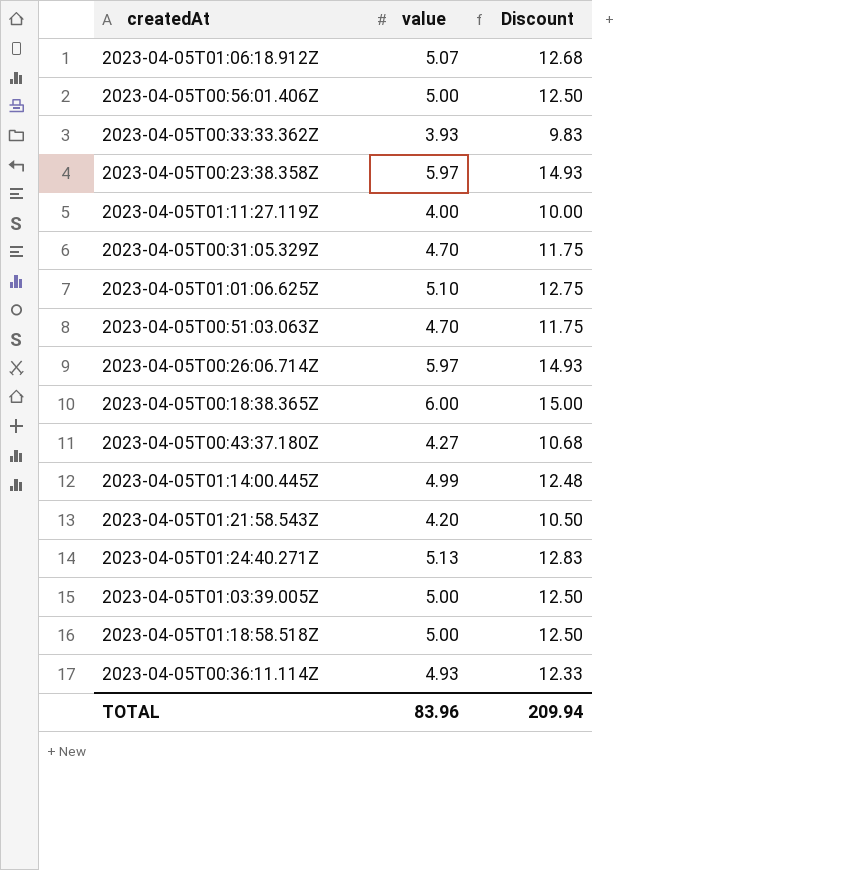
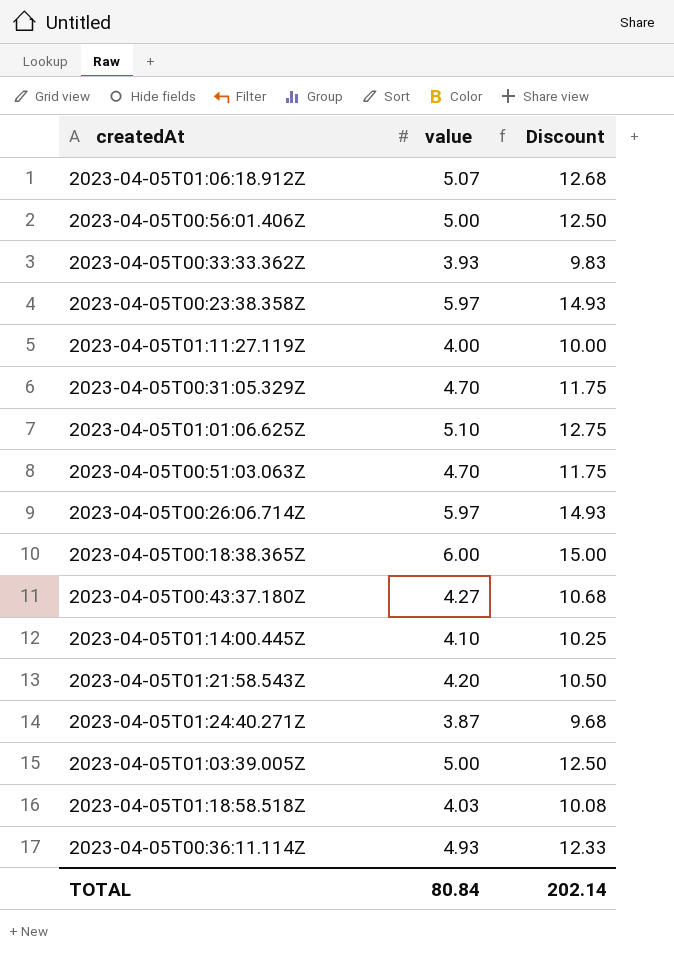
2023-04-05T01:14:00.445Z | value: 4.99 -> 4.10
2023-04-05T01:14:00.445Z | Discount: 12.48 -> 10.25
2023-04-05T01:24:40.271Z | value: 5.13 -> 3.87
2023-04-05T01:24:40.271Z | Discount: 12.83 -> 9.68
2023-04-05T01:18:58.518Z | value: 5.00 -> 4.03
2023-04-05T01:18:58.518Z | Discount: 12.50 -> 10.08
TOTAL | value: 83.96 -> 80.84
TOTAL | Discount: 209.94 -> 202.14

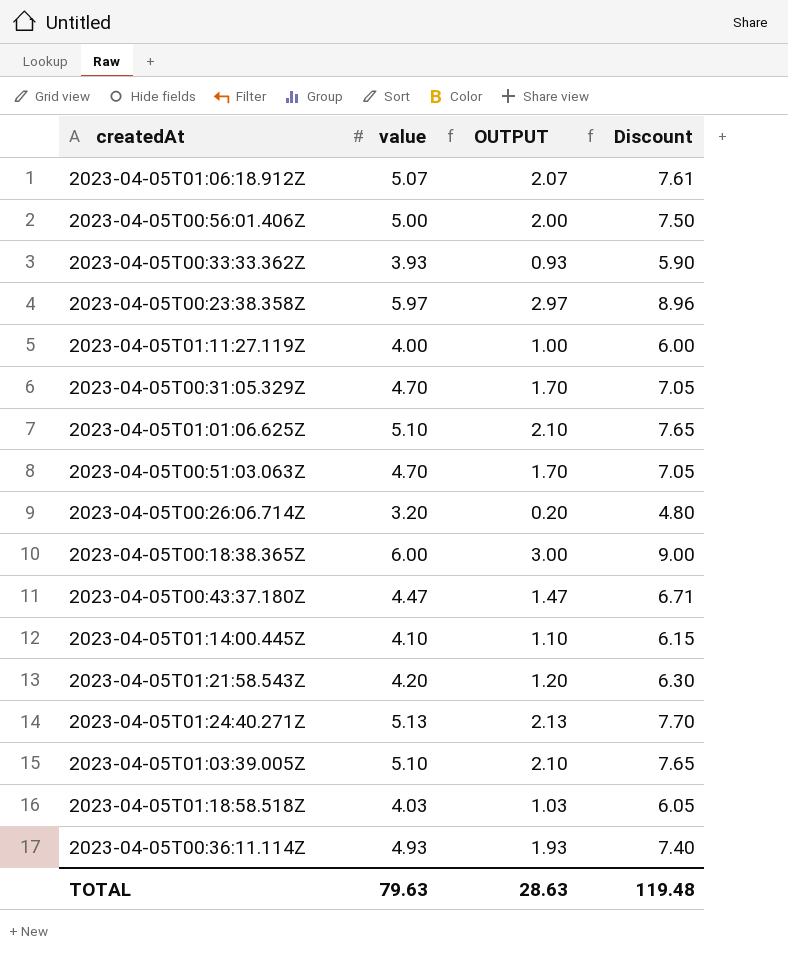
column OUTPUT | formula: none -> [value] - 3
column Discount | formula: [value] * 2.5 -> [value] * 1.5
2023-04-05T00:26:06.714Z | value: 5.97 -> 3.20
2023-04-05T00:43:37.180Z | value: 4.27 -> 4.47
2023-04-05T01:24:40.271Z | value: 3.87 -> 5.13
2023-04-05T01:03:39.005Z | value: 5.00 -> 5.10
TOTAL | value: 80.84 -> 79.63
TOTAL | Discount: 202.14 -> 119.48

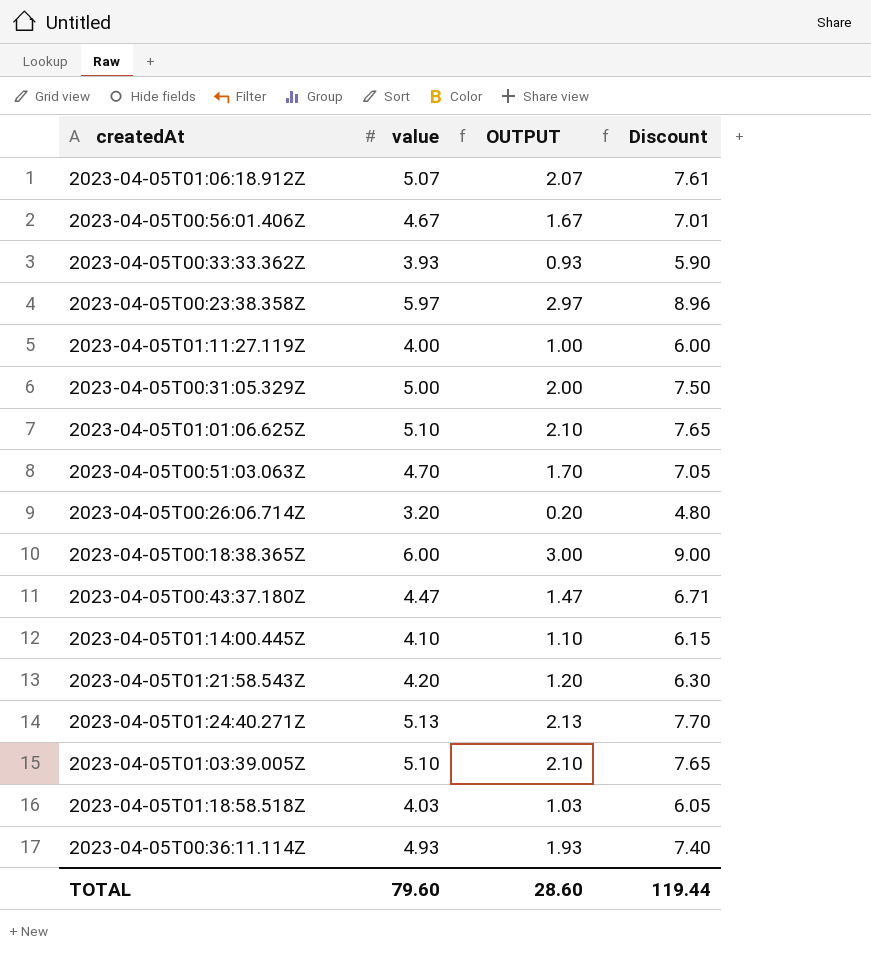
2023-04-05T00:56:01.406Z | value: 5.00 -> 4.67
2023-04-05T00:56:01.406Z | OUTPUT: 2.00 -> 1.67
2023-04-05T00:56:01.406Z | Discount: 7.50 -> 7.01
2023-04-05T00:31:05.329Z | value: 4.70 -> 5.00
2023-04-05T00:31:05.329Z | OUTPUT: 1.70 -> 2.00
2023-04-05T00:31:05.329Z | Discount: 7.05 -> 7.50
TOTAL | value: 79.63 -> 79.60
TOTAL | OUTPUT: 28.63 -> 28.60
TOTAL | Discount: 119.48 -> 119.44

